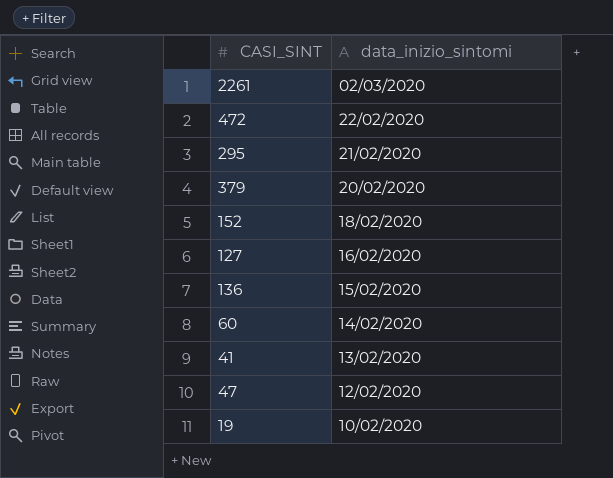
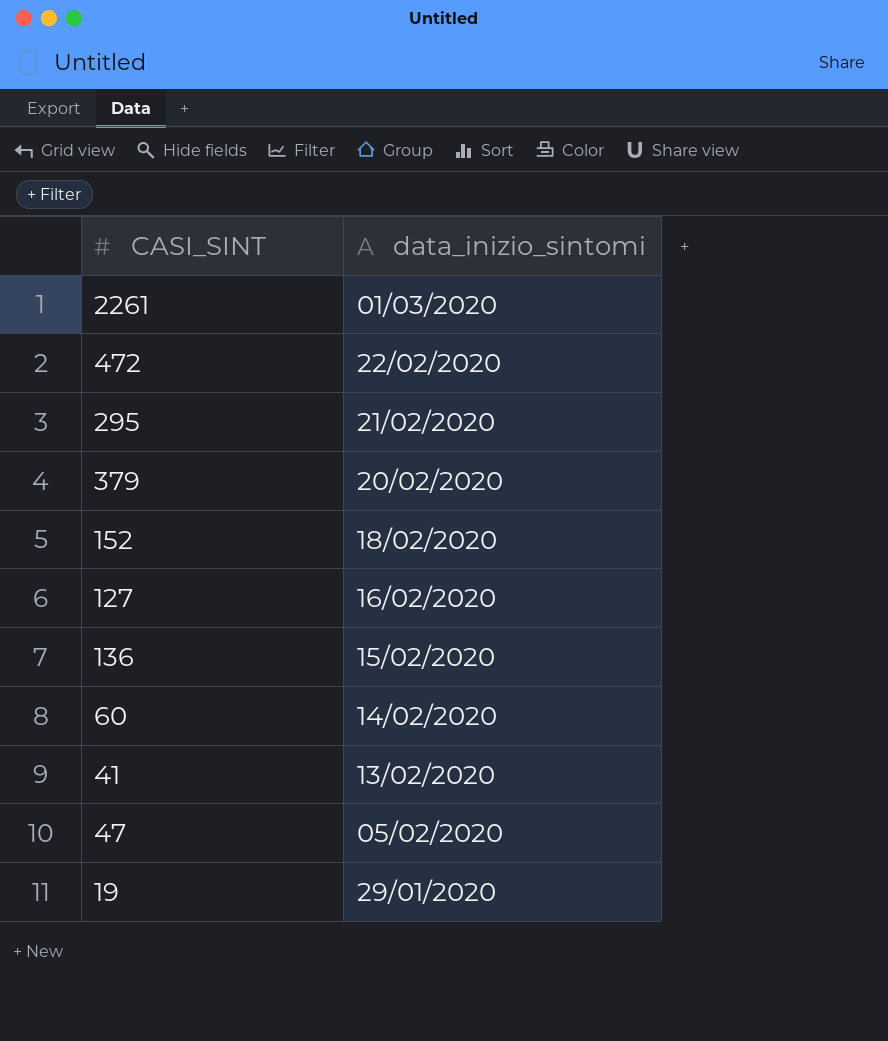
2261 | data_inizio_sintomi: 02/03/2020 -> 01/03/2020
47 | data_inizio_sintomi: 12/02/2020 -> 05/02/2020
19 | data_inizio_sintomi: 10/02/2020 -> 29/01/2020

